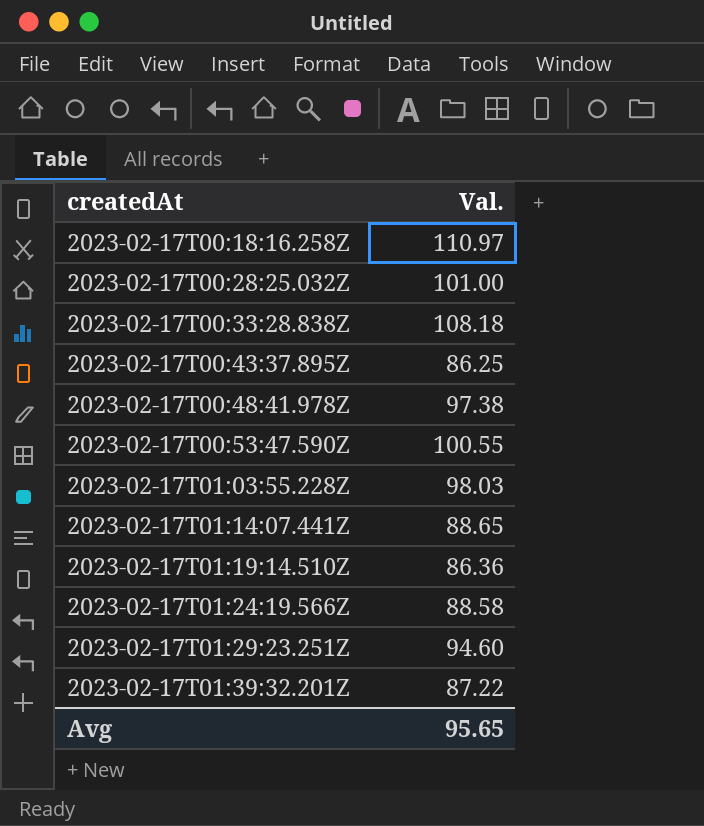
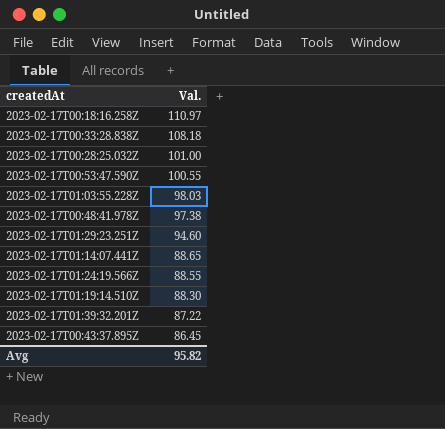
row order: createdAt ascending -> Val. descending
2023-02-17T01:24:19.566Z | Val.: 88.58 -> 88.55
2023-02-17T01:19:14.510Z | Val.: 86.36 -> 88.30
2023-02-17T00:43:37.895Z | Val.: 86.25 -> 86.45
Avg | Val.: 95.65 -> 95.82

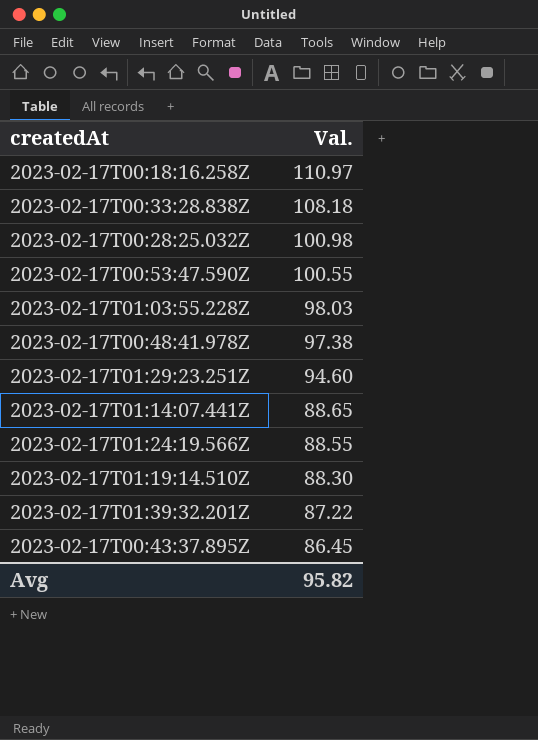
2023-02-17T00:28:25.032Z | Val.: 101.00 -> 100.98

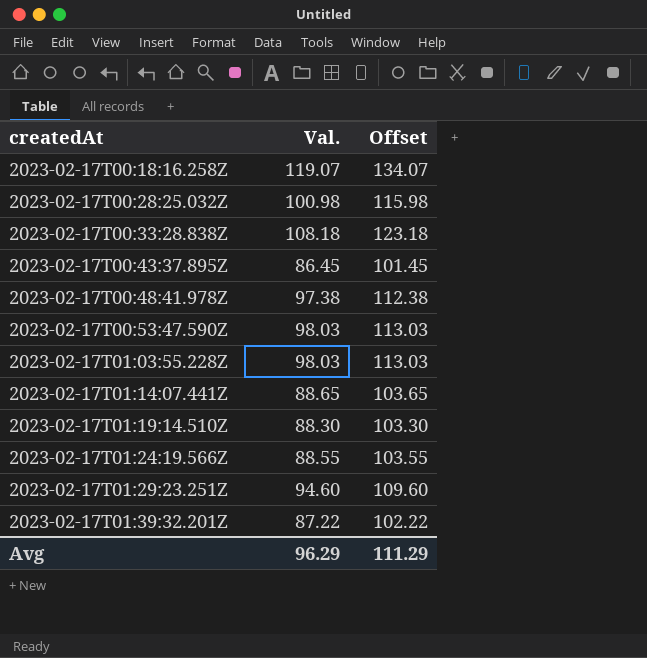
row order: Val. descending -> createdAt ascending
column Offset | formula: none -> [Val.] + 15
2023-02-17T00:18:16.258Z | Val.: 110.97 -> 119.07
2023-02-17T00:53:47.590Z | Val.: 100.55 -> 98.03
Avg | Val.: 95.82 -> 96.29

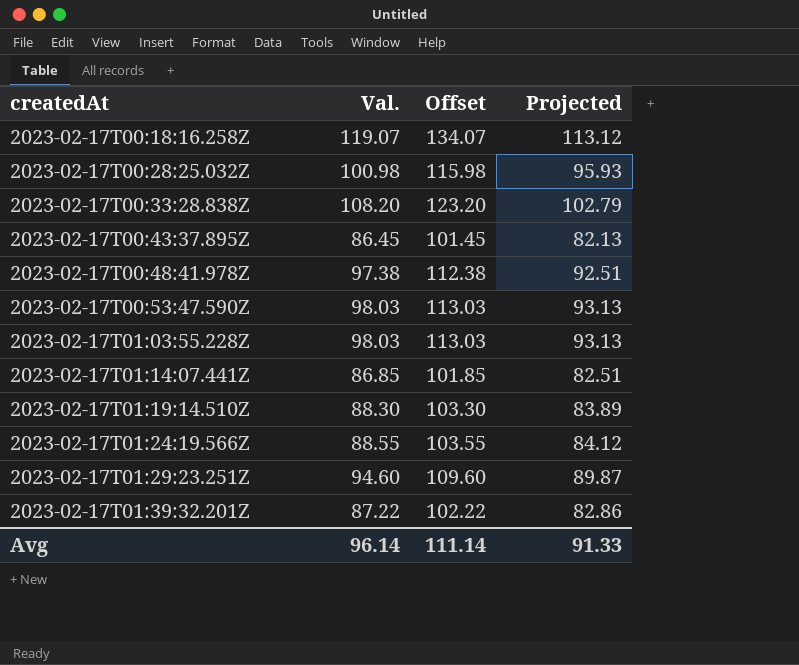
column Projected | formula: none -> [Val.] * 0.95
2023-02-17T00:33:28.838Z | Val.: 108.18 -> 108.20
2023-02-17T00:33:28.838Z | Offset: 123.18 -> 123.20
2023-02-17T01:14:07.441Z | Val.: 88.65 -> 86.85
2023-02-17T01:14:07.441Z | Offset: 103.65 -> 101.85
Avg | Val.: 96.29 -> 96.14
Avg | Offset: 111.29 -> 111.14

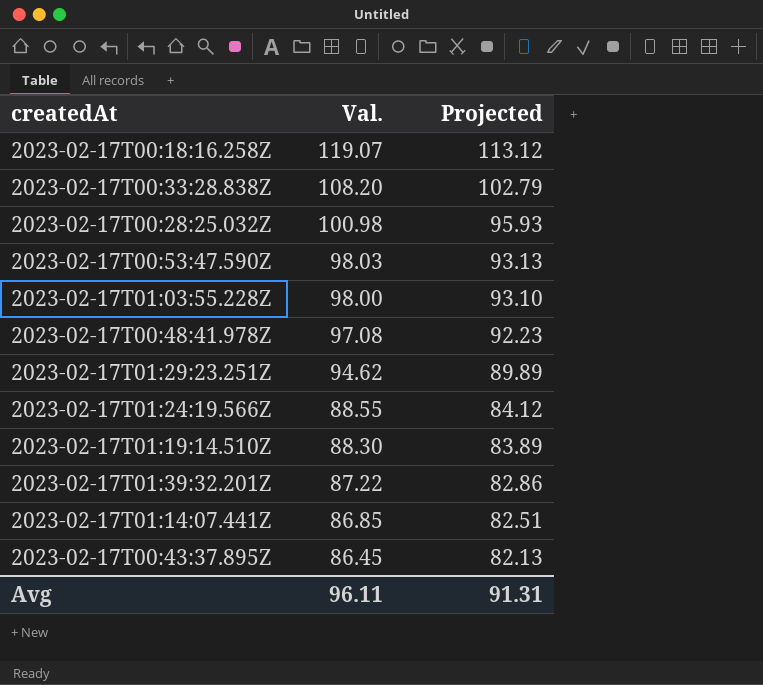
row order: createdAt ascending -> Val. descending
column Offset | formula: [Val.] + 15 -> none
2023-02-17T01:03:55.228Z | Val.: 98.03 -> 98.00
2023-02-17T01:03:55.228Z | Projected: 93.13 -> 93.10
2023-02-17T00:48:41.978Z | Val.: 97.38 -> 97.08
2023-02-17T00:48:41.978Z | Projected: 92.51 -> 92.23
2023-02-17T01:29:23.251Z | Val.: 94.60 -> 94.62
2023-02-17T01:29:23.251Z | Projected: 89.87 -> 89.89
Avg | Val.: 96.14 -> 96.11
Avg | Projected: 91.33 -> 91.31

